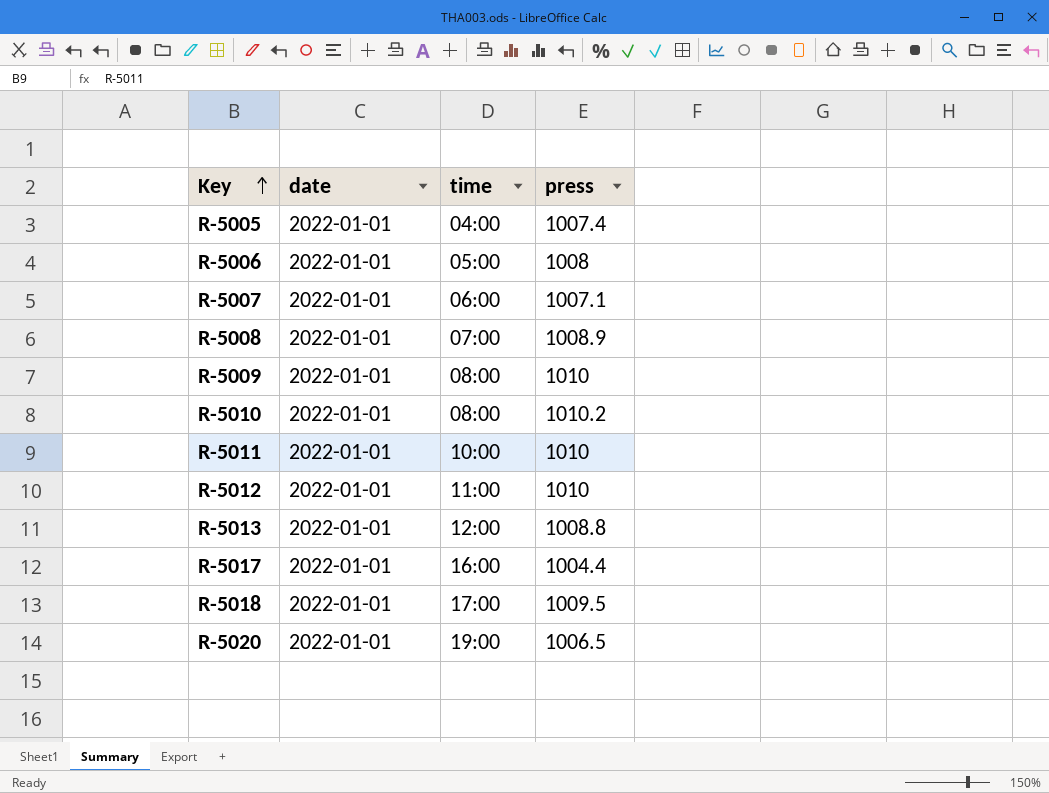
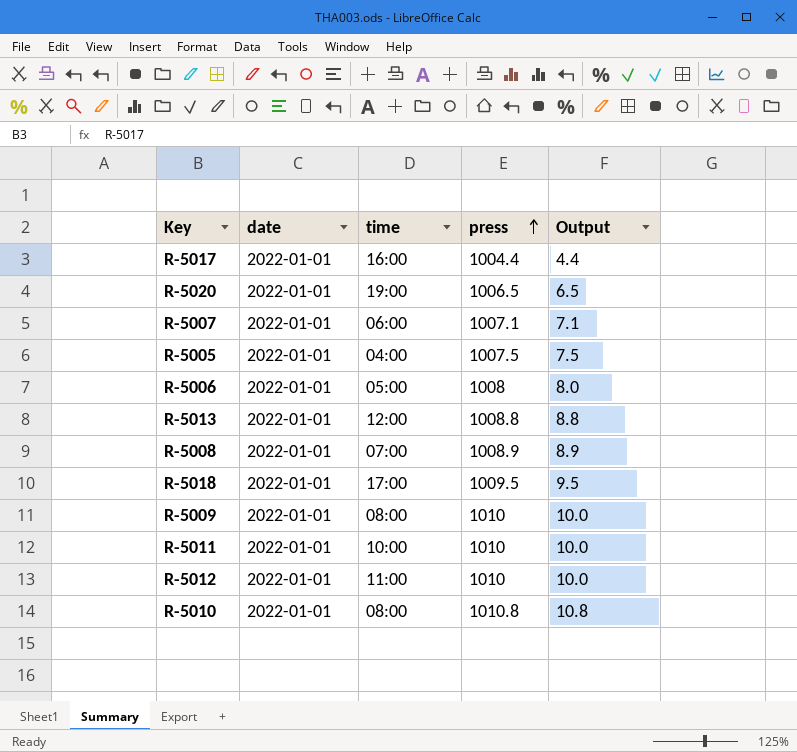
row order: Key ascending -> press ascending
column Output | formula: none -> [press] - 1000
R-5005 | press: 1007.4 -> 1007.5
R-5010 | press: 1010.2 -> 1010.8

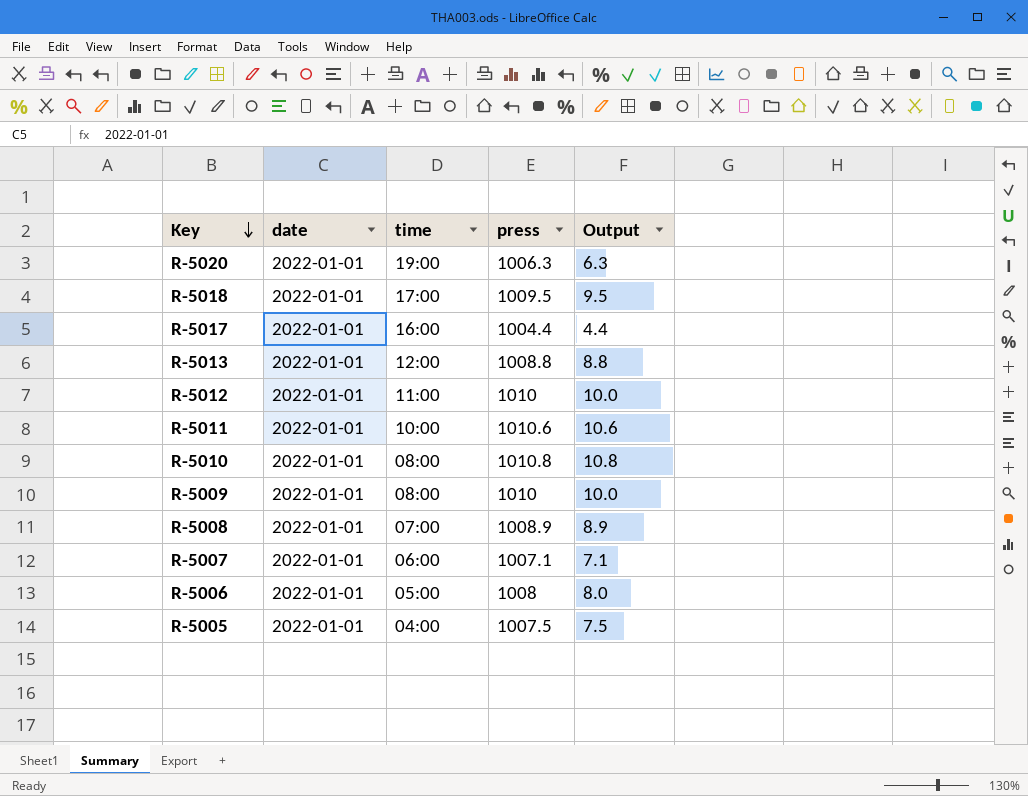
row order: press ascending -> Key descending
R-5020 | press: 1006.5 -> 1006.3
R-5020 | Output: 6.5 -> 6.3
R-5011 | press: 1010 -> 1010.6
R-5011 | Output: 10.0 -> 10.6

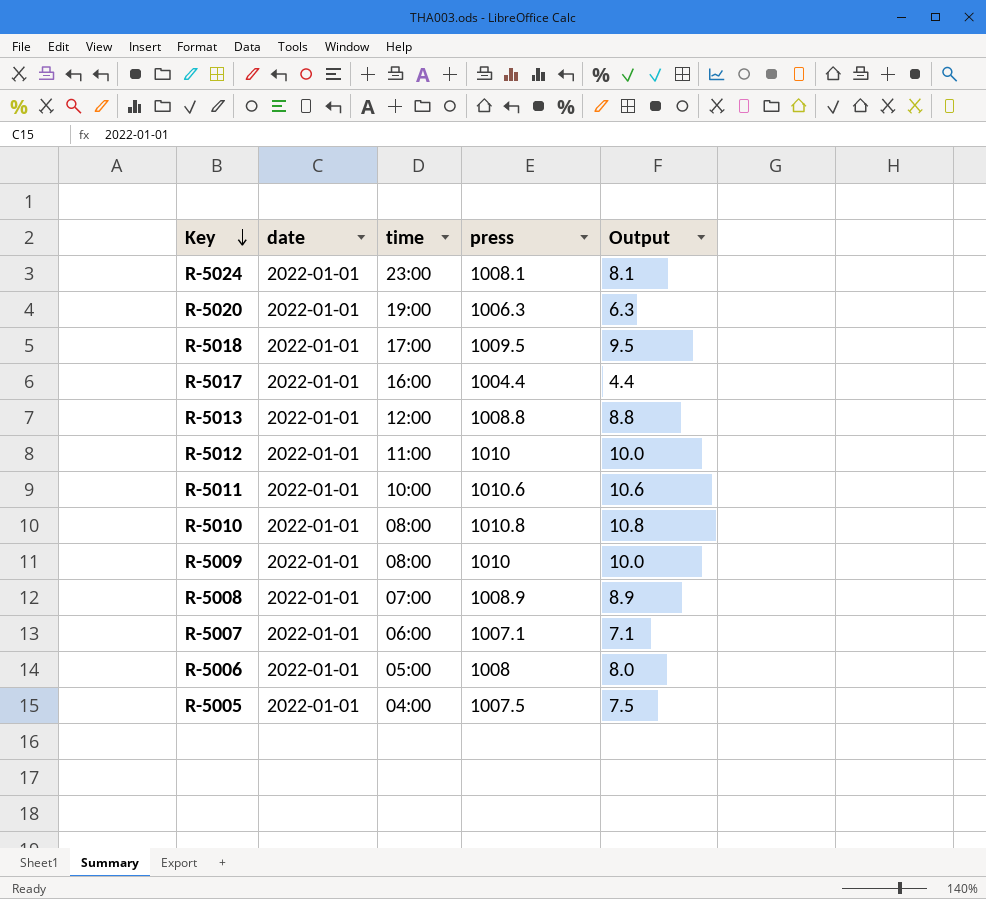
row R-5024: none -> 2022-01-01 | 23:00 | 1008.1 | 8.1

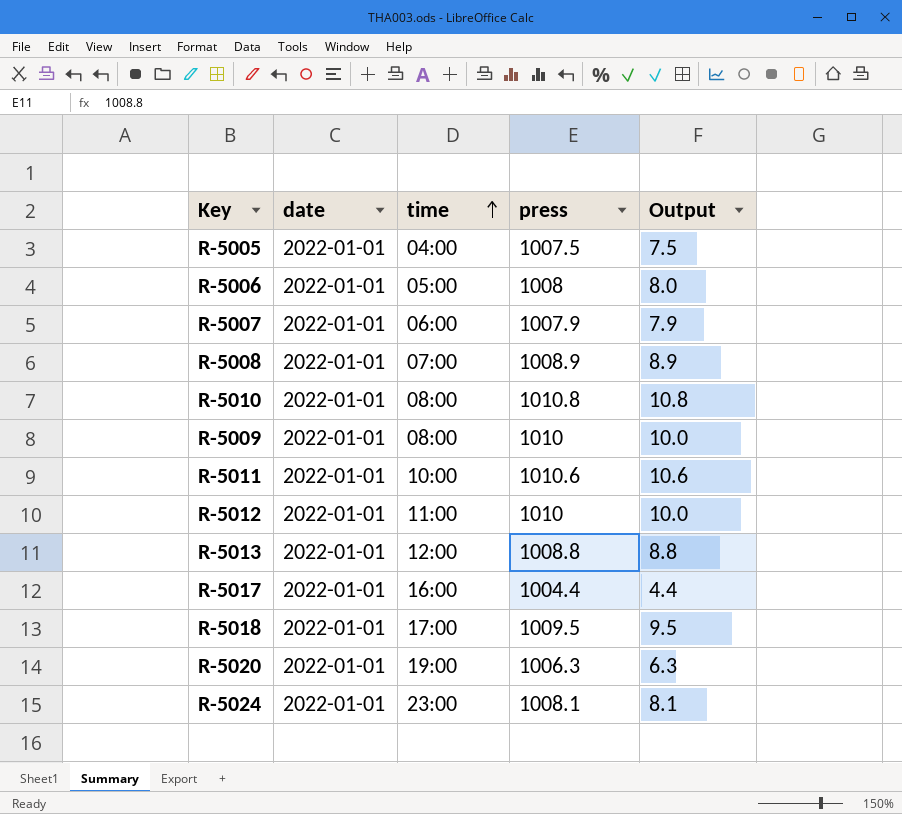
row order: Key descending -> time ascending
R-5007 | press: 1007.1 -> 1007.9
R-5007 | Output: 7.1 -> 7.9

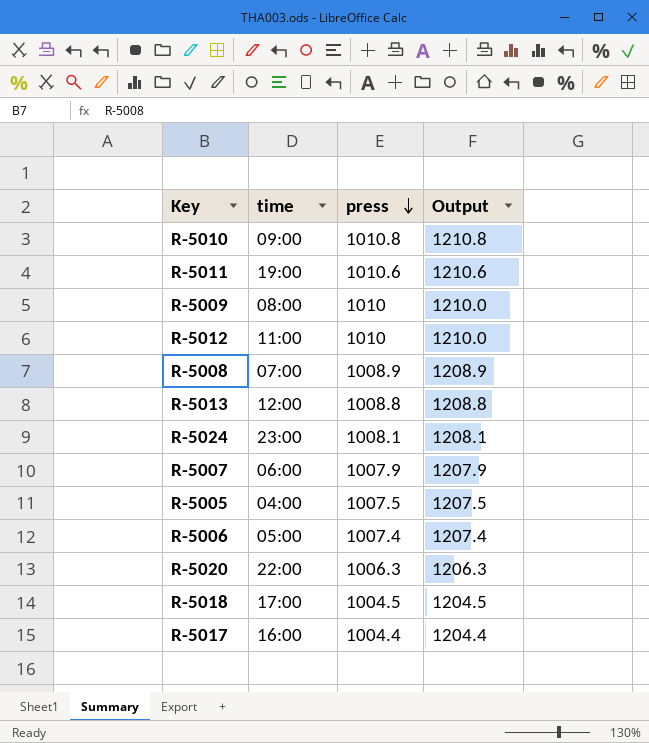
row order: time ascending -> press descending
column date | position: 2 -> none
column Output | formula: [press] - 1000 -> [press] + 200
R-5010 | time: 08:00 -> 09:00
R-5011 | time: 10:00 -> 19:00
R-5006 | press: 1008 -> 1007.4
R-5020 | time: 19:00 -> 22:00
R-5018 | press: 1009.5 -> 1004.5

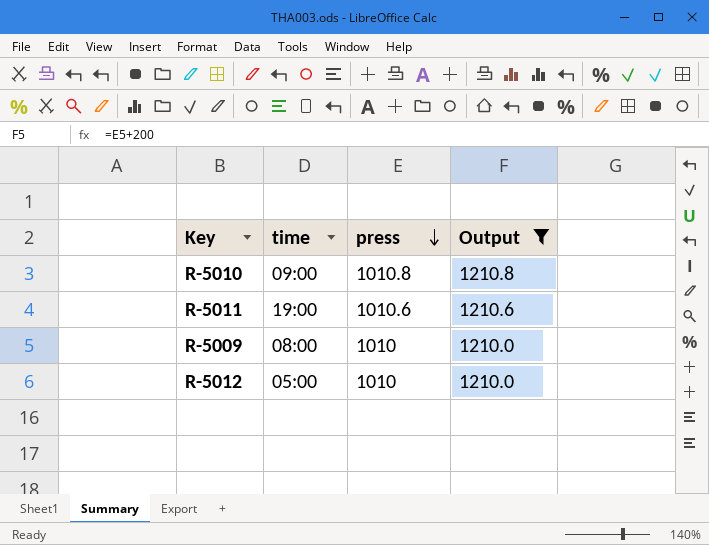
filter: none -> Output >= 1210.0
R-5012 | time: 11:00 -> 05:00

